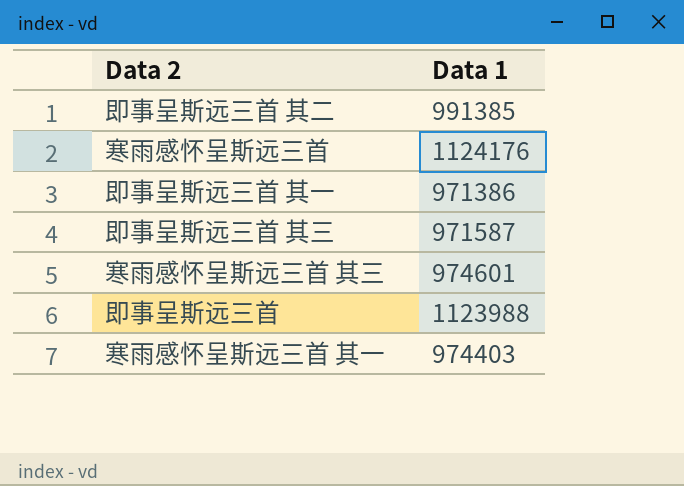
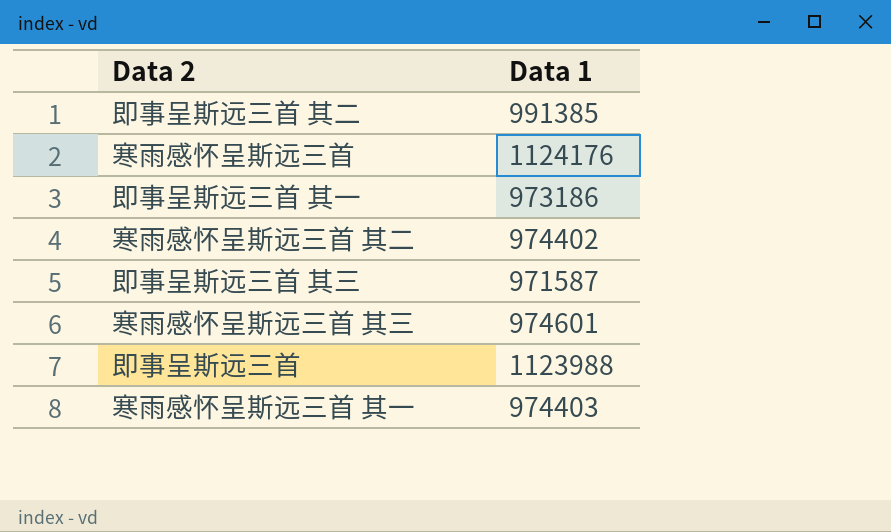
即事呈斯远三首 其一 | Data 1: 971386 -> 973186
row 寒雨感怀呈斯远三首 其二: none -> 974402

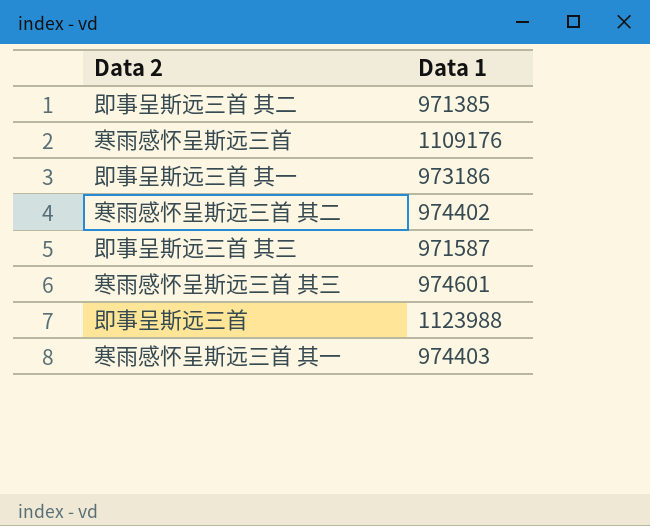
即事呈斯远三首 其二 | Data 1: 991385 -> 971385
寒雨感怀呈斯远三首 | Data 1: 1124176 -> 1109176

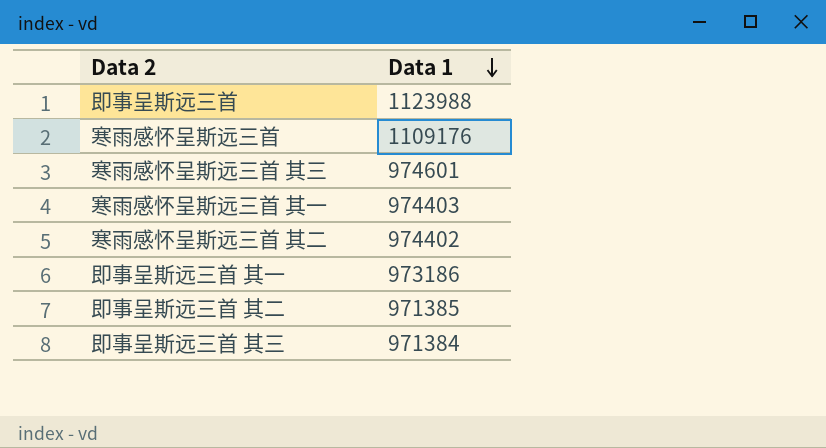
row order: none -> Data 1 descending
即事呈斯远三首 其三 | Data 1: 971587 -> 971384

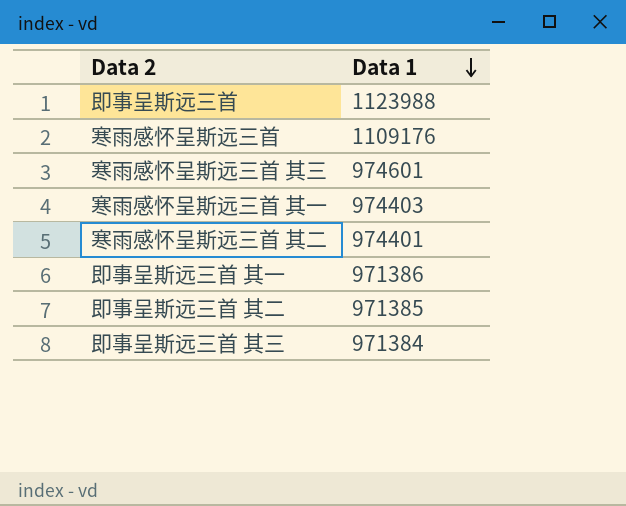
寒雨感怀呈斯远三首 其二 | Data 1: 974402 -> 974401
即事呈斯远三首 其一 | Data 1: 973186 -> 971386

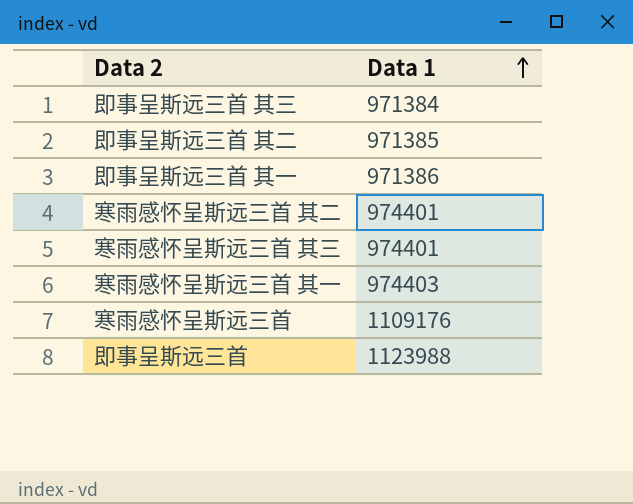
row order: Data 1 descending -> Data 1 ascending
寒雨感怀呈斯远三首 其三 | Data 1: 974601 -> 974401

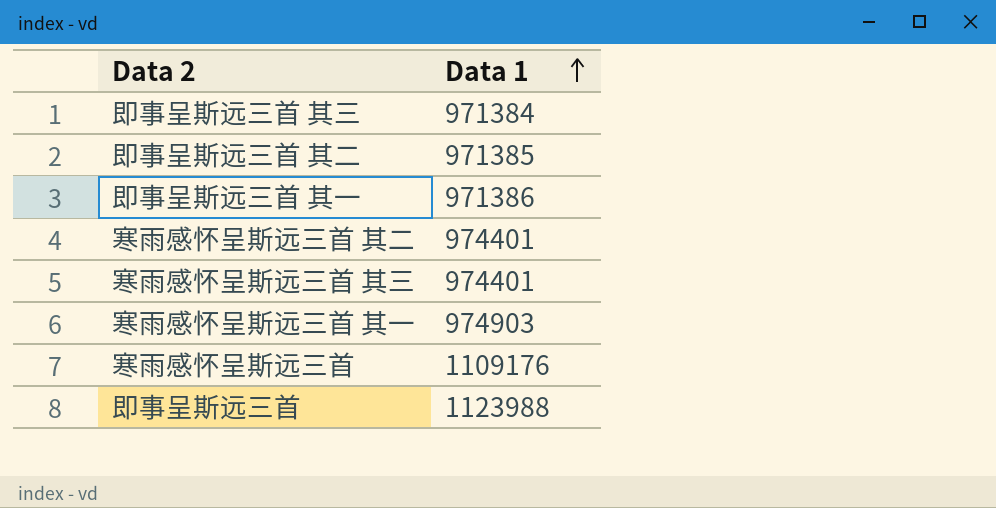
寒雨感怀呈斯远三首 其一 | Data 1: 974403 -> 974903

